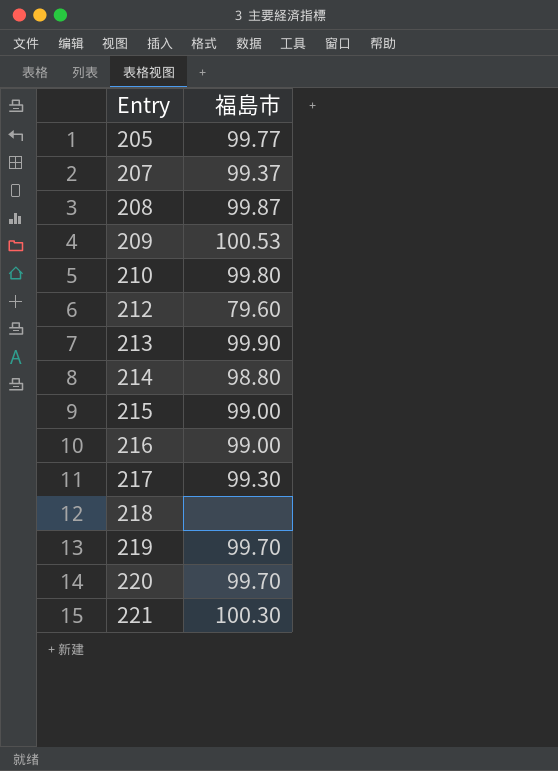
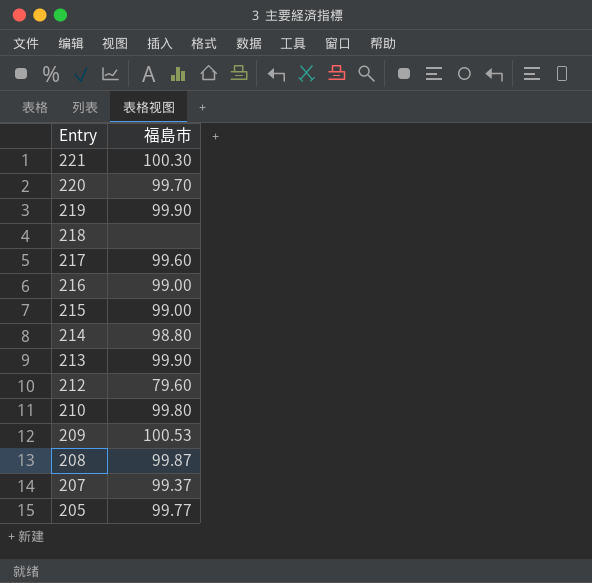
row order: Entry ascending -> Entry descending
219 | 福島市: 99.70 -> 99.90
217 | 福島市: 99.30 -> 99.60

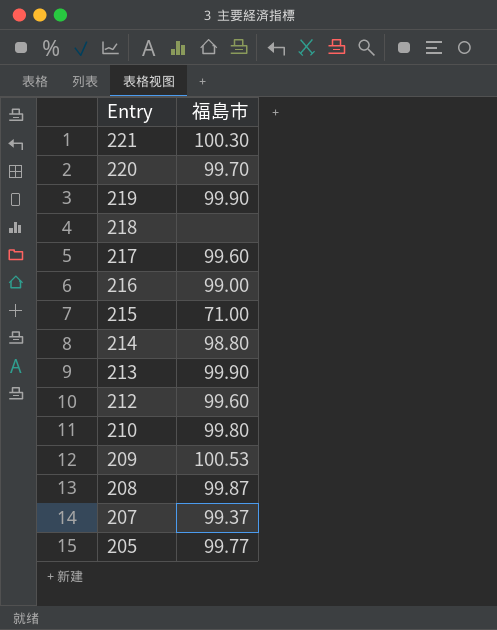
215 | 福島市: 99.00 -> 71.00
212 | 福島市: 79.60 -> 99.60

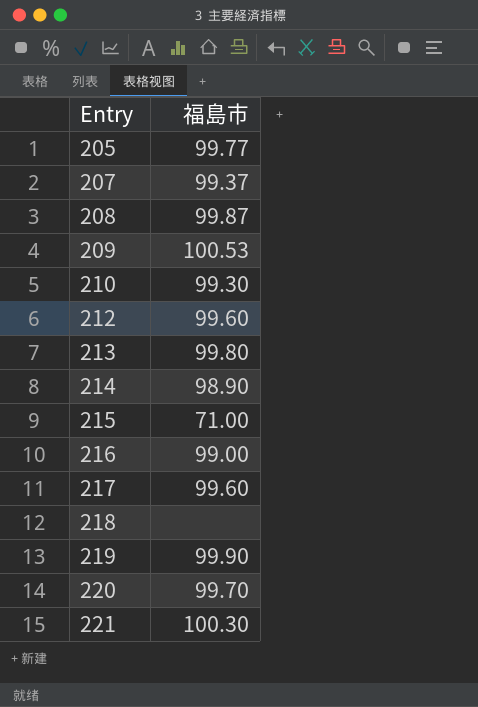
row order: Entry descending -> Entry ascending
210 | 福島市: 99.80 -> 99.30
213 | 福島市: 99.90 -> 99.80
214 | 福島市: 98.80 -> 98.90

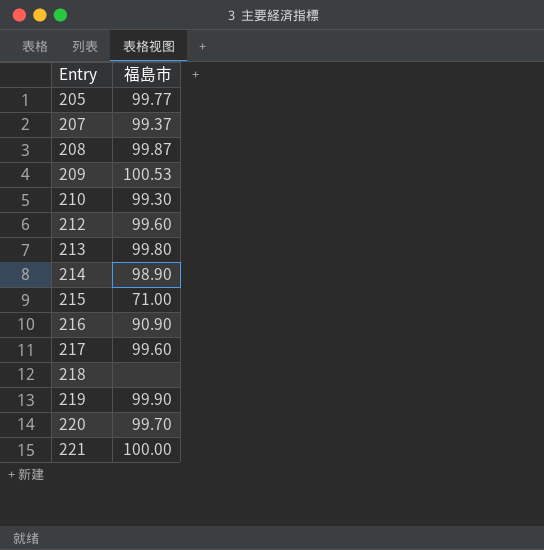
216 | 福島市: 99.00 -> 90.90
221 | 福島市: 100.30 -> 100.00

